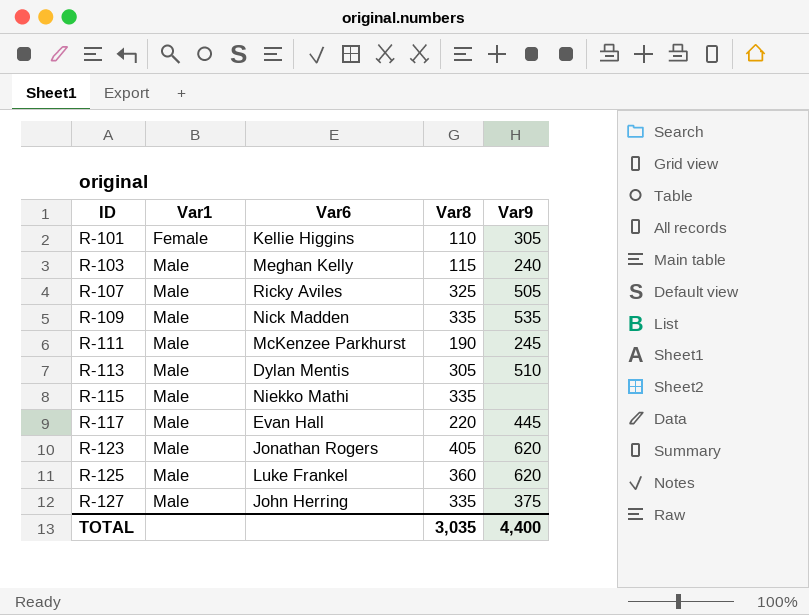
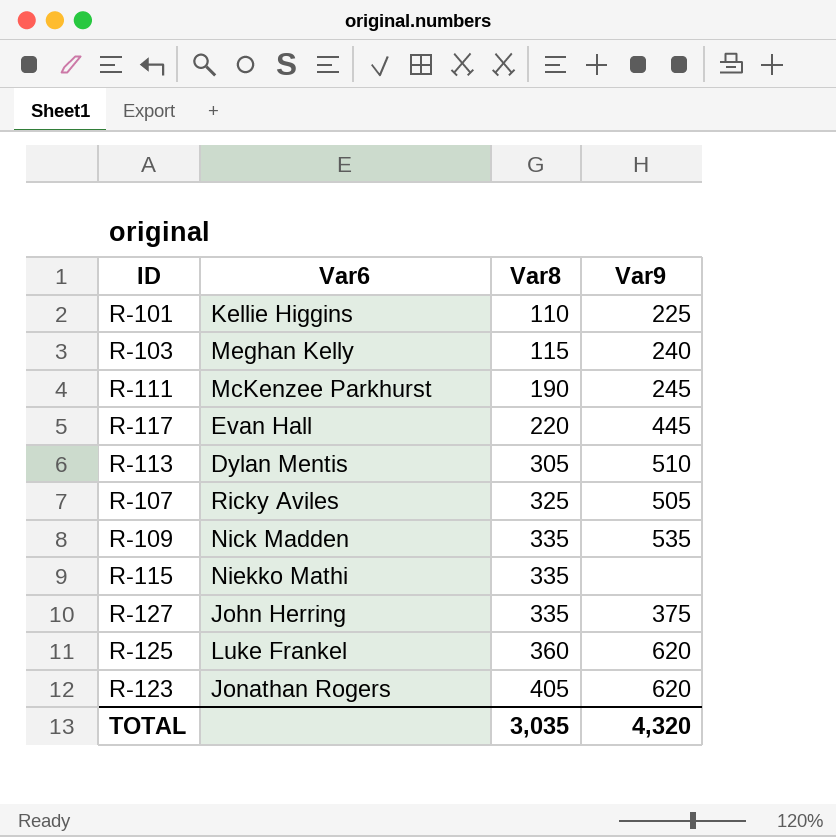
row order: ID ascending -> Var8 ascending
column Var1 | position: 2 -> none
R-101 | Var9: 305 -> 225
TOTAL | Var9: 4,400 -> 4,320

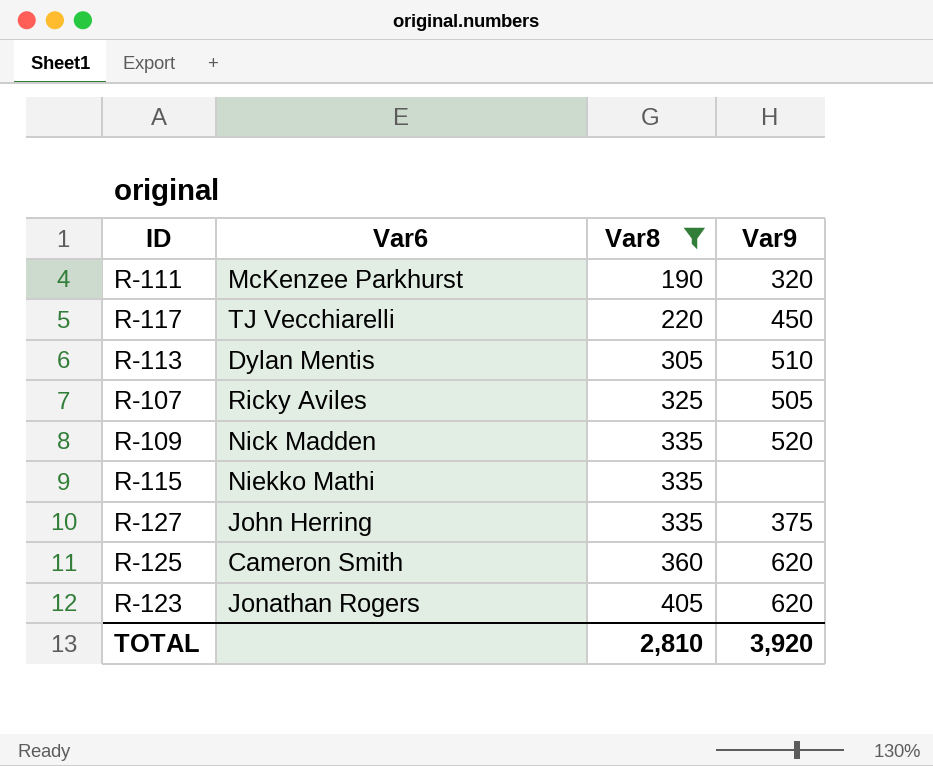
filter: none -> Var8 >= 190
R-111 | Var9: 245 -> 320
R-117 | Var6: Evan Hall -> TJ Vecchiarelli
R-117 | Var9: 445 -> 450
R-109 | Var9: 535 -> 520
R-125 | Var6: Luke Frankel -> Cameron Smith
TOTAL | Var8: 3,035 -> 2,810
TOTAL | Var9: 4,320 -> 3,920

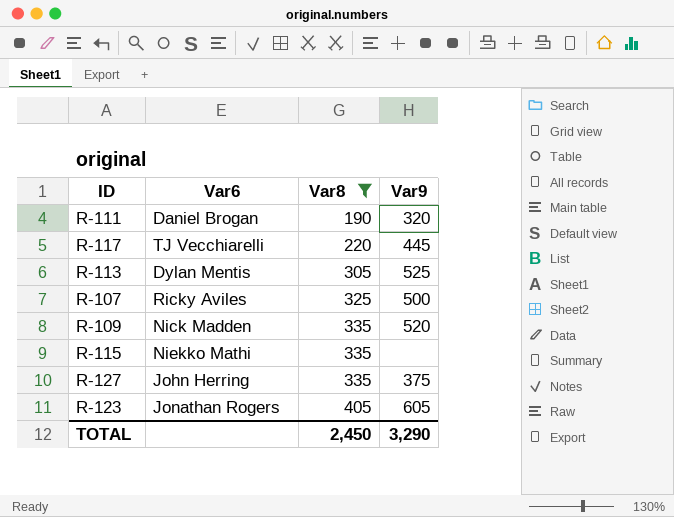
row R-125: Cameron Smith | 360 | 620 -> none
R-111 | Var6: McKenzee Parkhurst -> Daniel Brogan
R-117 | Var9: 450 -> 445
R-113 | Var9: 510 -> 525
R-107 | Var9: 505 -> 500
R-123 | Var9: 620 -> 605
TOTAL | Var8: 2,810 -> 2,450
TOTAL | Var9: 3,920 -> 3,290

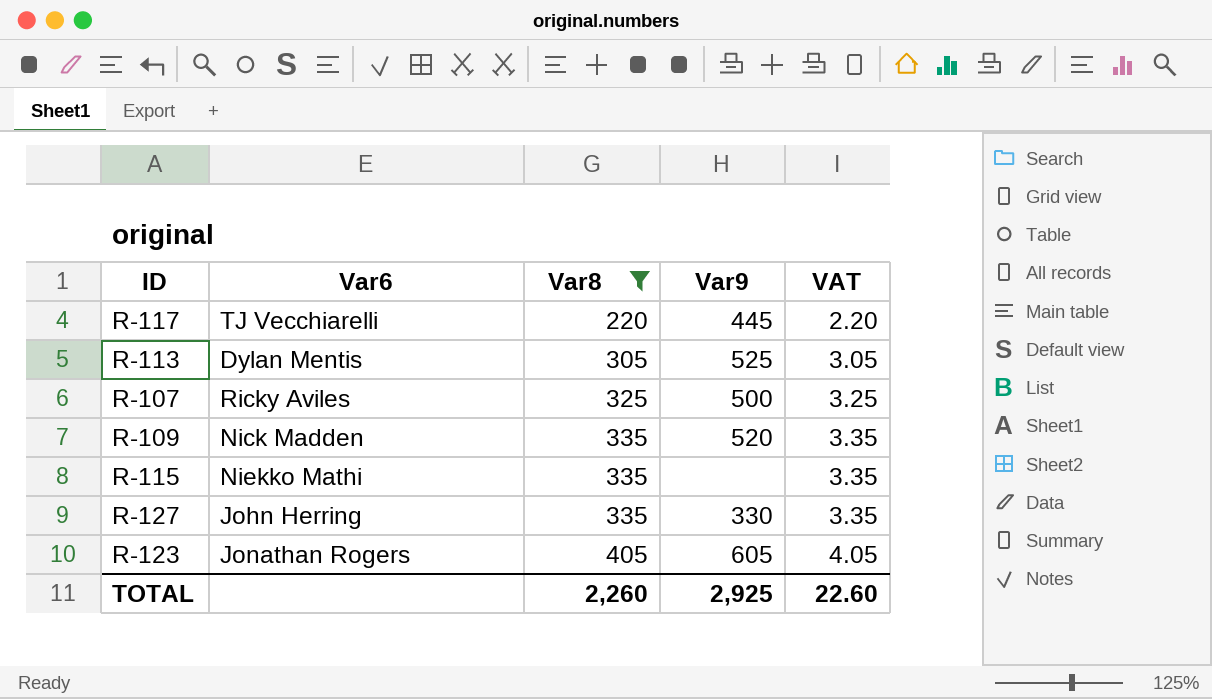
column VAT | formula: none -> [Var8] * 0.01
row R-111: Daniel Brogan | 190 | 320 -> none
R-127 | Var9: 375 -> 330
TOTAL | Var8: 2,450 -> 2,260
TOTAL | Var9: 3,290 -> 2,925

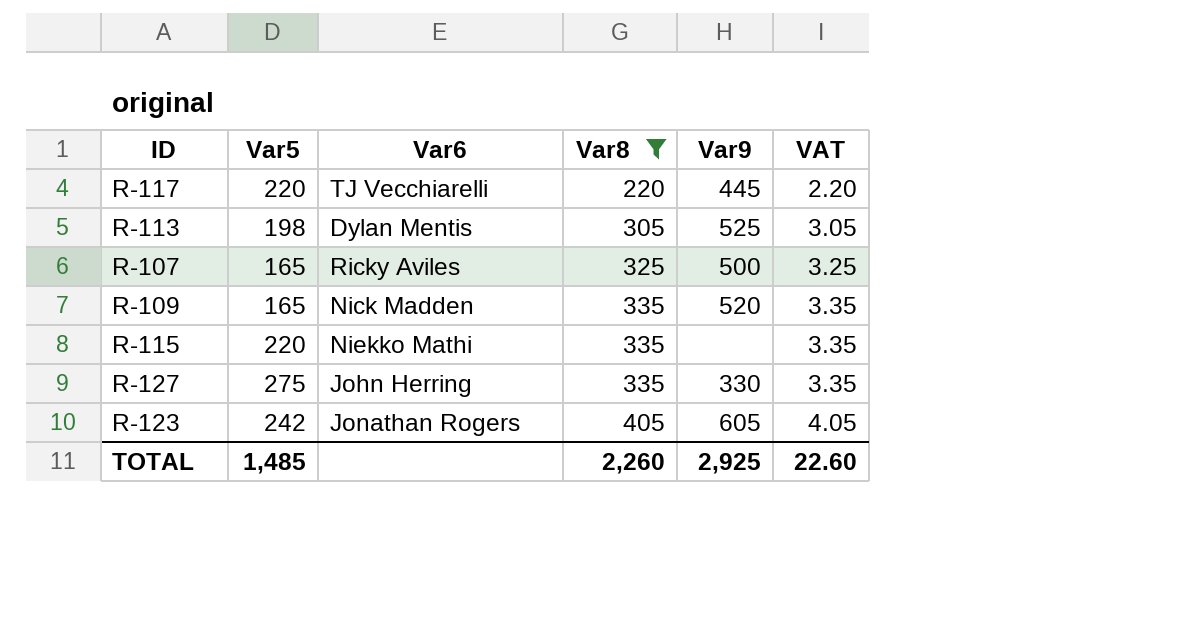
column Var5 | position: none -> 2

